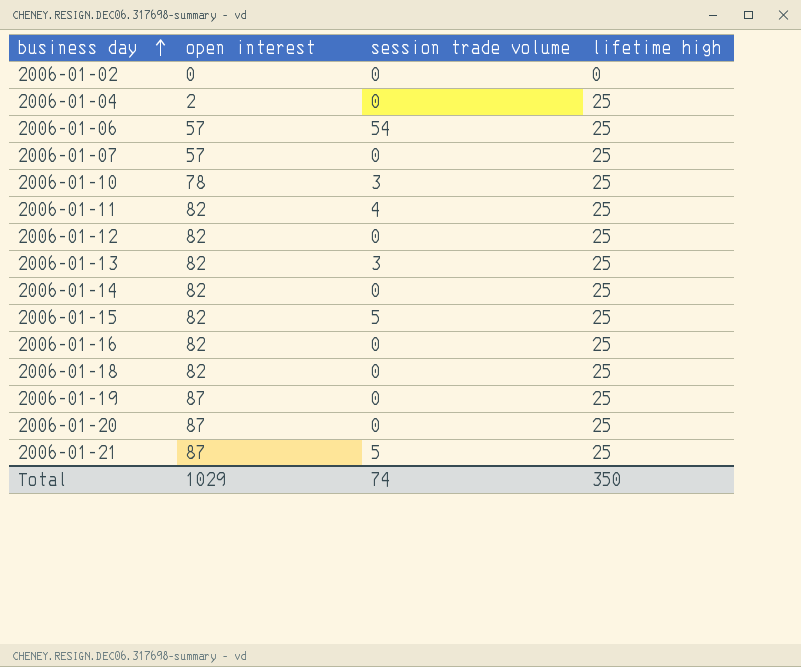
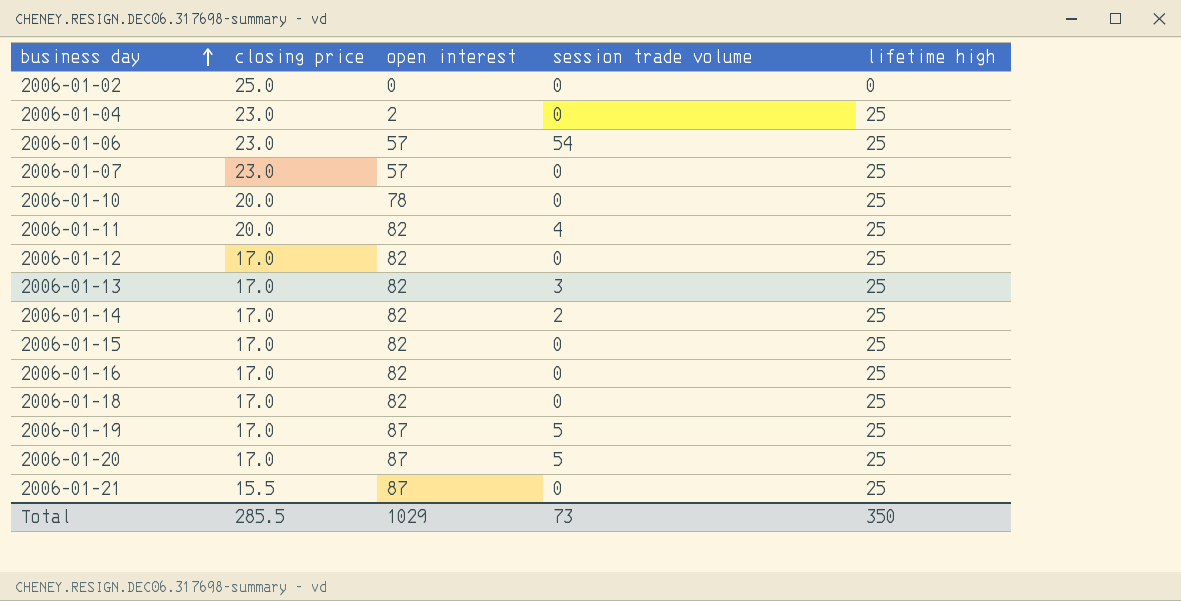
column closing price | position: none -> 2
2006-01-10 | session trade volume: 3 -> 0
2006-01-14 | session trade volume: 0 -> 2
2006-01-15 | session trade volume: 5 -> 0
2006-01-19 | session trade volume: 0 -> 5
2006-01-20 | session trade volume: 0 -> 5
2006-01-21 | session trade volume: 5 -> 0
Total | session trade volume: 74 -> 73

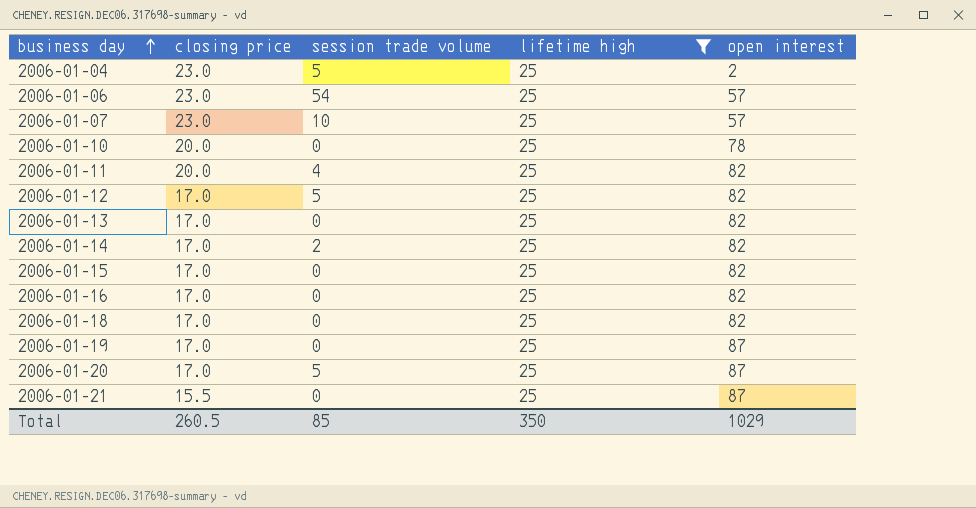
filter: none -> lifetime high = 25
column open interest | position: 3 -> 5
2006-01-04 | session trade volume: 0 -> 5
2006-01-07 | session trade volume: 0 -> 10
2006-01-12 | session trade volume: 0 -> 5
2006-01-13 | session trade volume: 3 -> 0
2006-01-19 | session trade volume: 5 -> 0
Total | closing price: 285.5 -> 260.5
Total | session trade volume: 73 -> 85

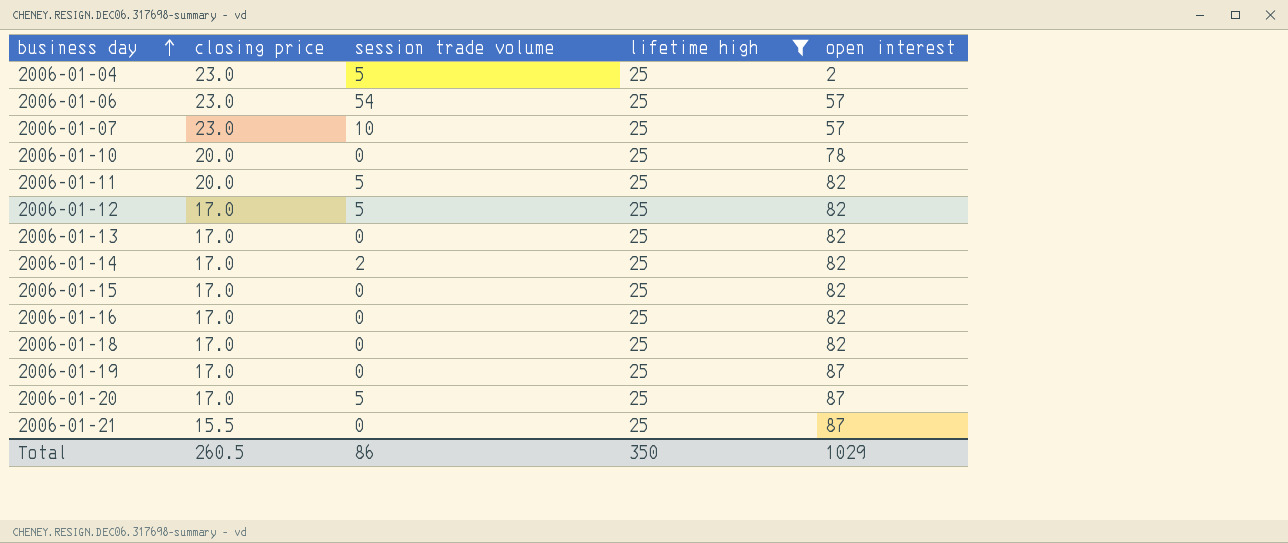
2006-01-11 | session trade volume: 4 -> 5
Total | session trade volume: 85 -> 86

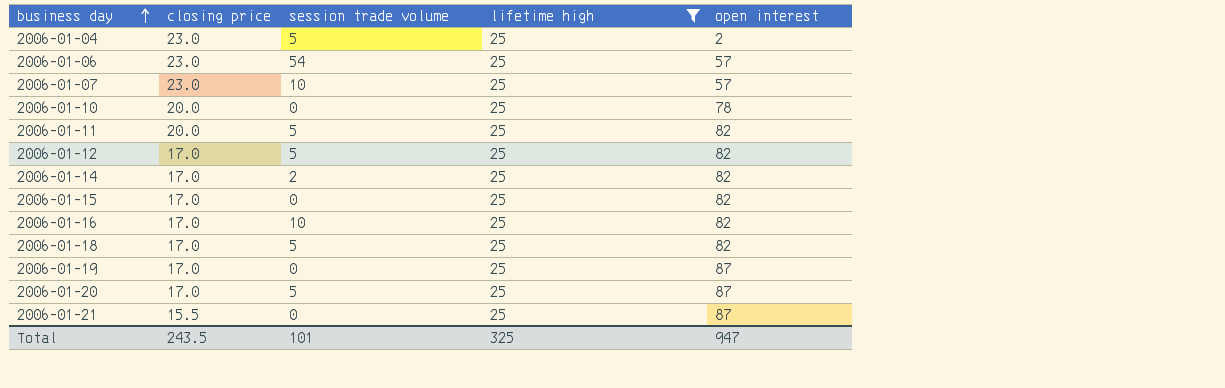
row 2006-01-13: 17.0 | 0 | 25 | 82 -> none
2006-01-16 | session trade volume: 0 -> 10
2006-01-18 | session trade volume: 0 -> 5
Total | closing price: 260.5 -> 243.5
Total | session trade volume: 86 -> 101
Total | lifetime high: 350 -> 325
Total | open interest: 1029 -> 947

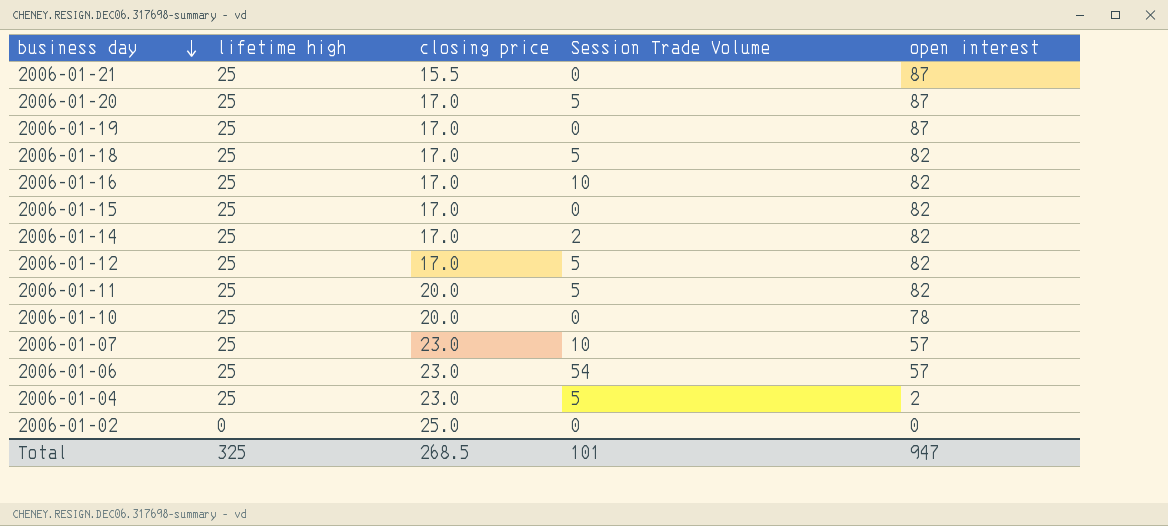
filter: lifetime high = 25 -> none
row order: business day ascending -> business day descending
column lifetime high | position: 4 -> 2
column name: session trade volume -> Session Trade Volume
Total | closing price: 243.5 -> 268.5

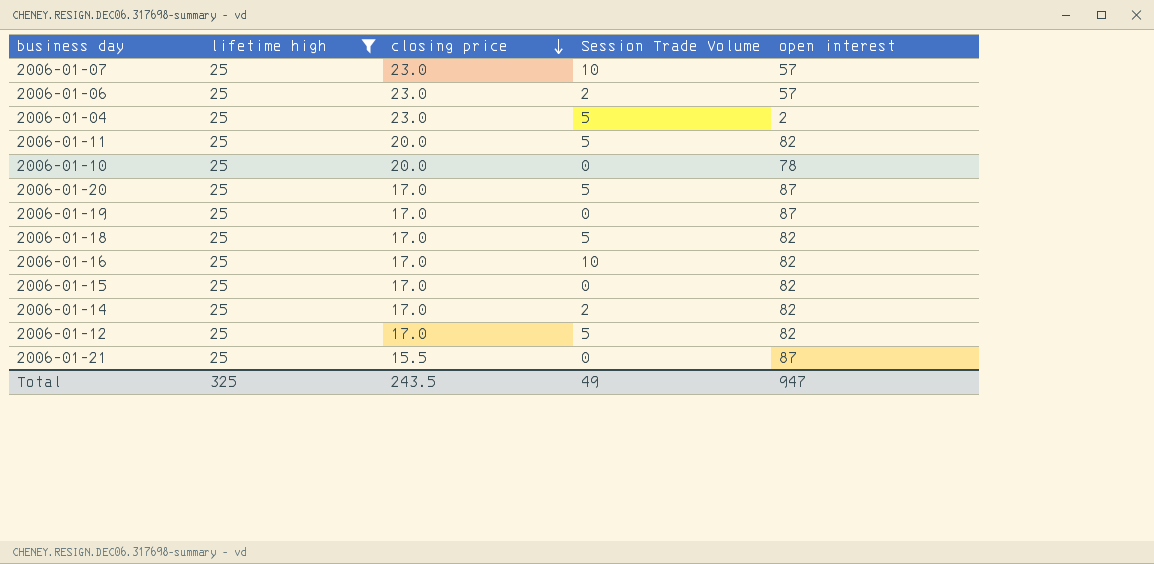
filter: none -> lifetime high = 25
row order: business day descending -> closing price descending
2006-01-06 | Session Trade Volume: 54 -> 2
Total | closing price: 268.5 -> 243.5
Total | Session Trade Volume: 101 -> 49

